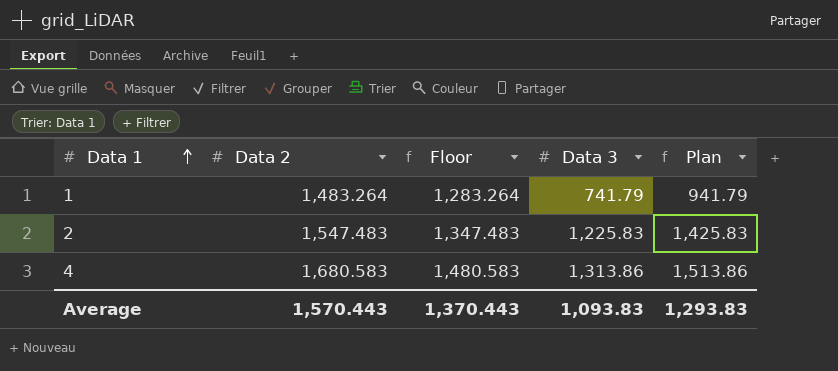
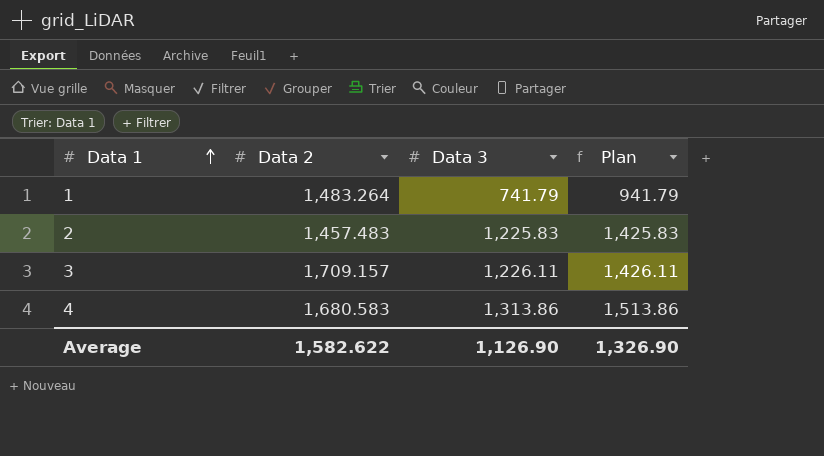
column Floor | formula: [Data 2] - 200 -> none
2 | Data 2: 1,547.483 -> 1,457.483
row 3: none -> 1,709.157 | 1,226.11 | 1,426.11
Average | Data 2: 1,570.443 -> 1,582.622
Average | Data 3: 1,093.83 -> 1,126.90
Average | Plan: 1,293.83 -> 1,326.90

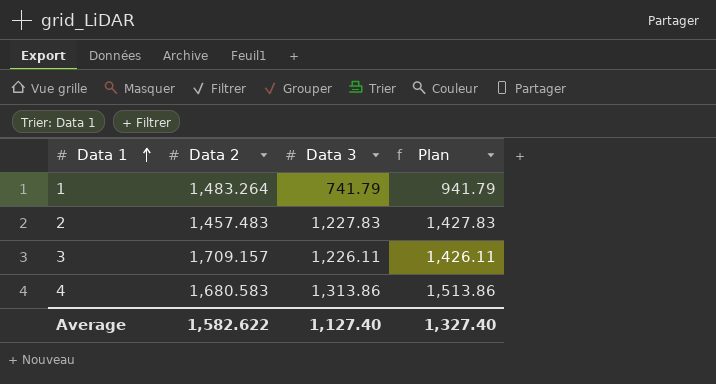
2 | Data 3: 1,225.83 -> 1,227.83
2 | Plan: 1,425.83 -> 1,427.83
Average | Data 3: 1,126.90 -> 1,127.40
Average | Plan: 1,326.90 -> 1,327.40

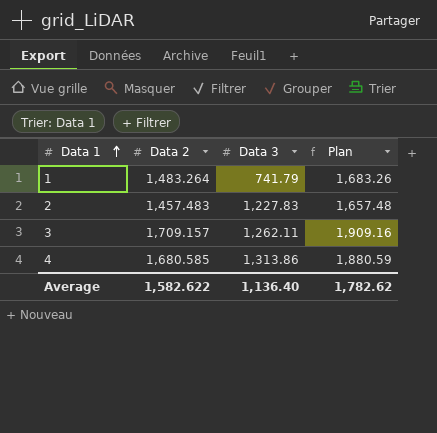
column Plan | formula: [Data 3] + 200 -> [Data 2] + 200
3 | Data 3: 1,226.11 -> 1,262.11
4 | Data 2: 1,680.583 -> 1,680.585
Average | Data 3: 1,127.40 -> 1,136.40
Average | Plan: 1,327.40 -> 1,782.62

